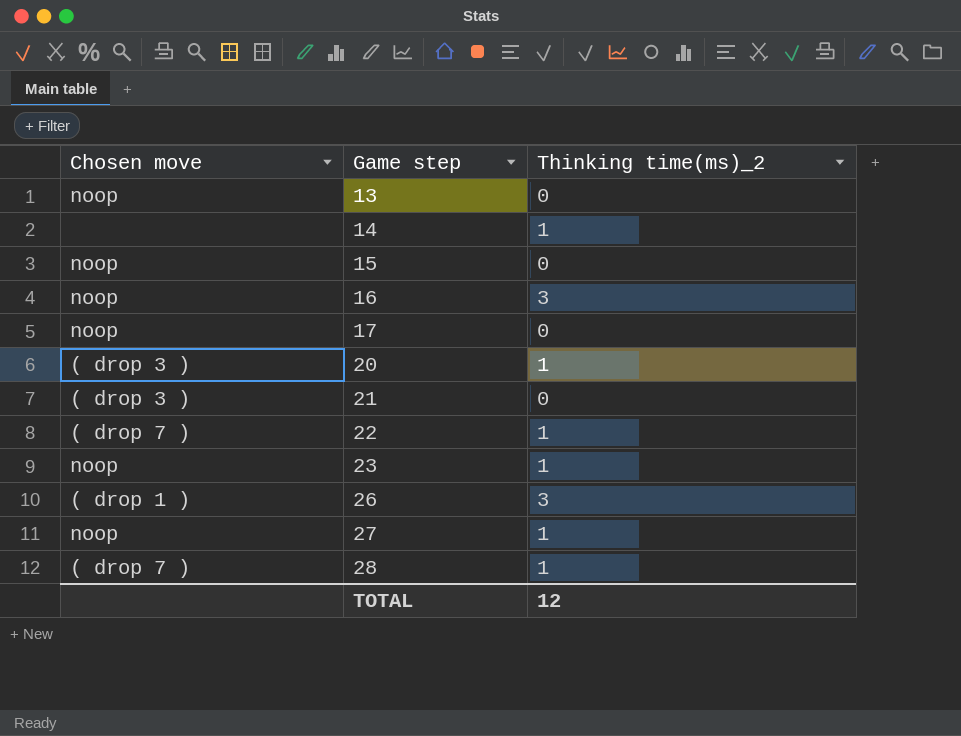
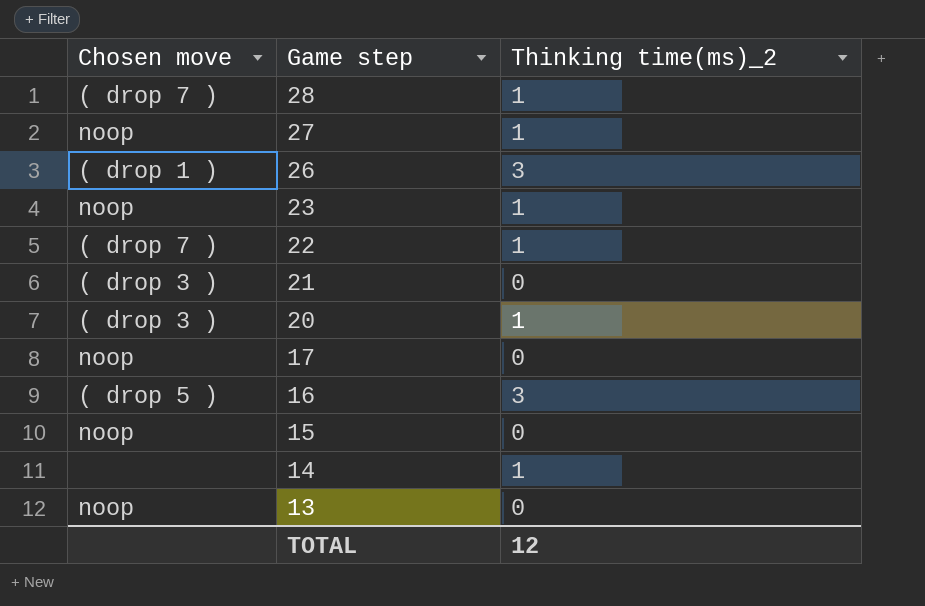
row order: Game step ascending -> Game step descending
16 | Chosen move: noop -> ( drop 5 )

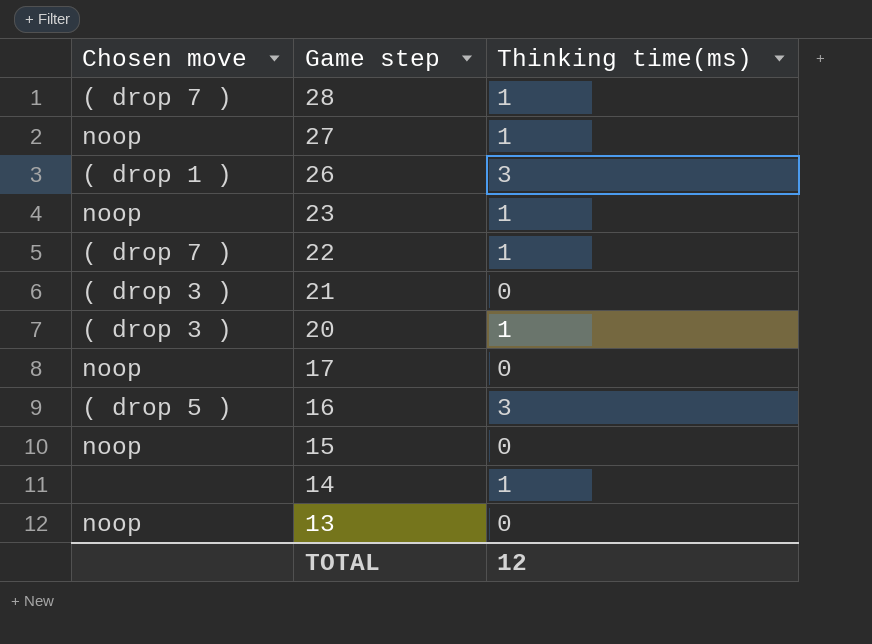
column name: Thinking time(ms)_2 -> Thinking time(ms)

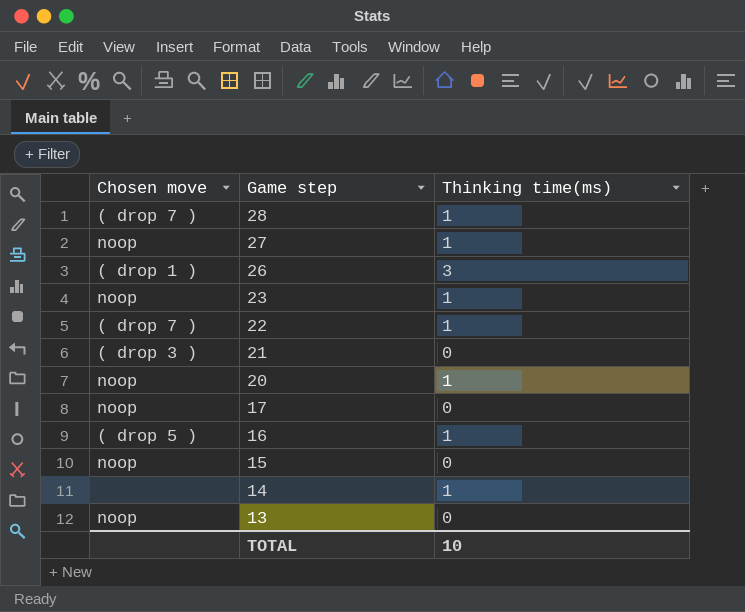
20 | Chosen move: ( drop 3 ) -> noop
16 | Thinking time(ms): 3 -> 1
TOTAL | Thinking time(ms): 12 -> 10

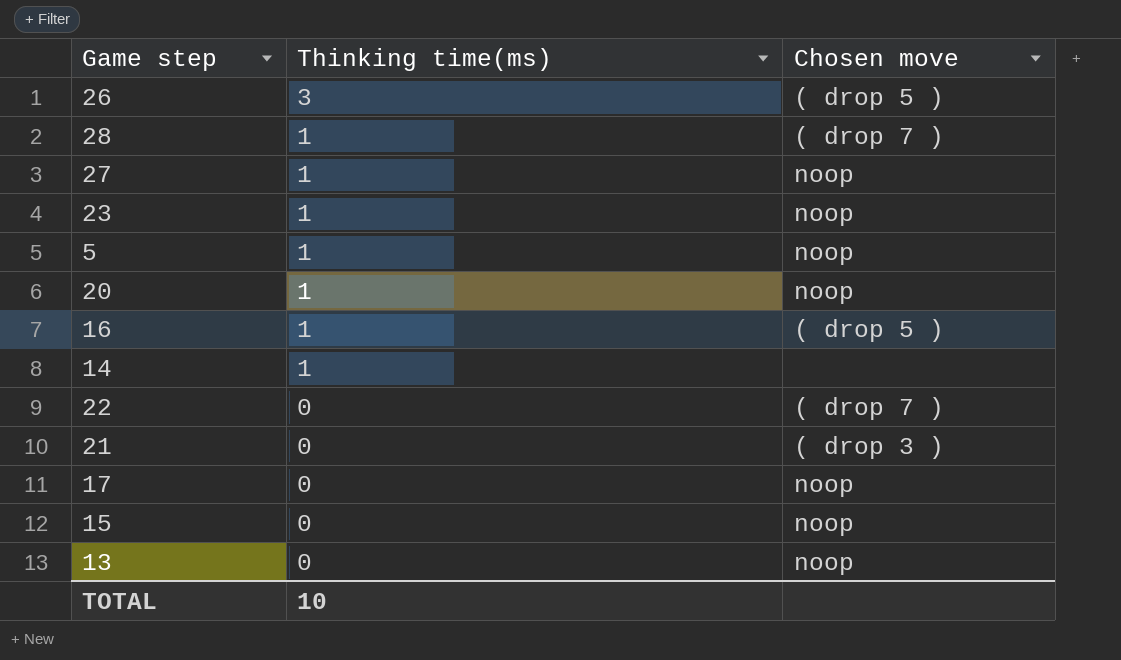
row order: Game step descending -> Thinking time(ms) descending
column Chosen move | position: 1 -> 3
26 | Chosen move: ( drop 1 ) -> ( drop 5 )
row 5: none -> 1 | noop
22 | Thinking time(ms): 1 -> 0

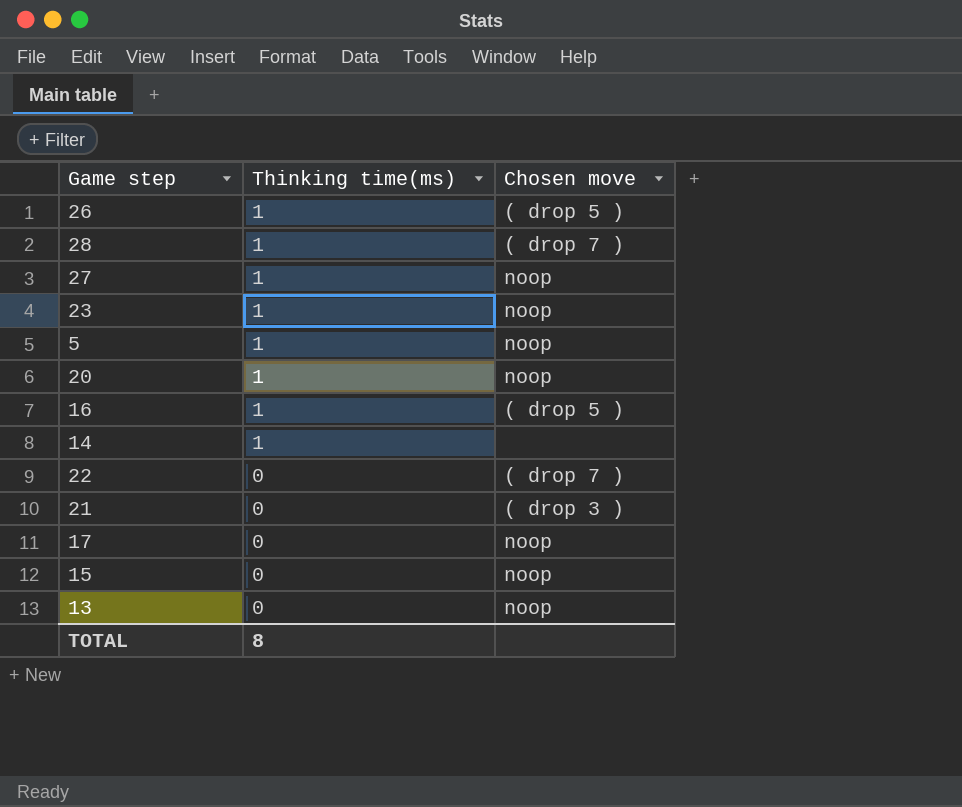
26 | Thinking time(ms): 3 -> 1
TOTAL | Thinking time(ms): 10 -> 8

